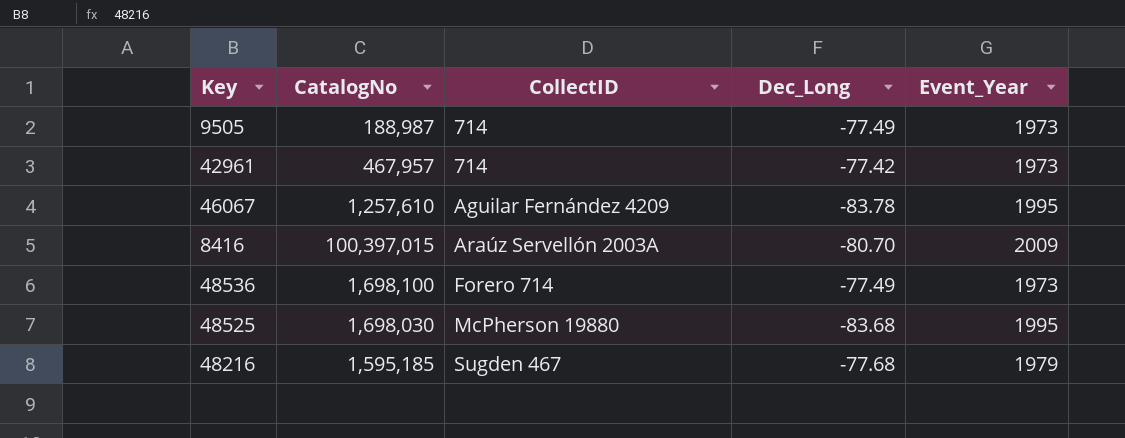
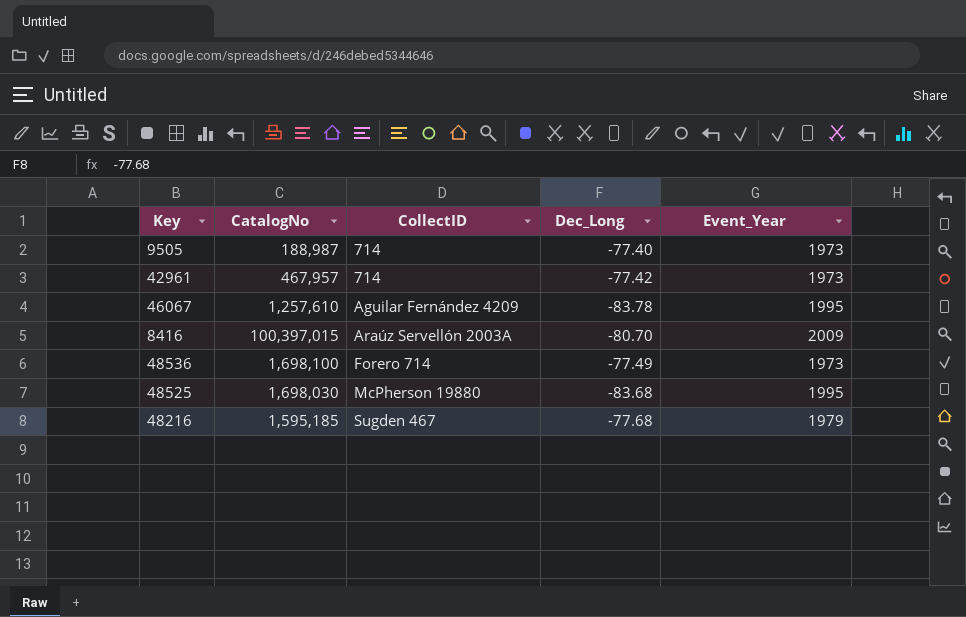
9505 | Dec_Long: -77.49 -> -77.40

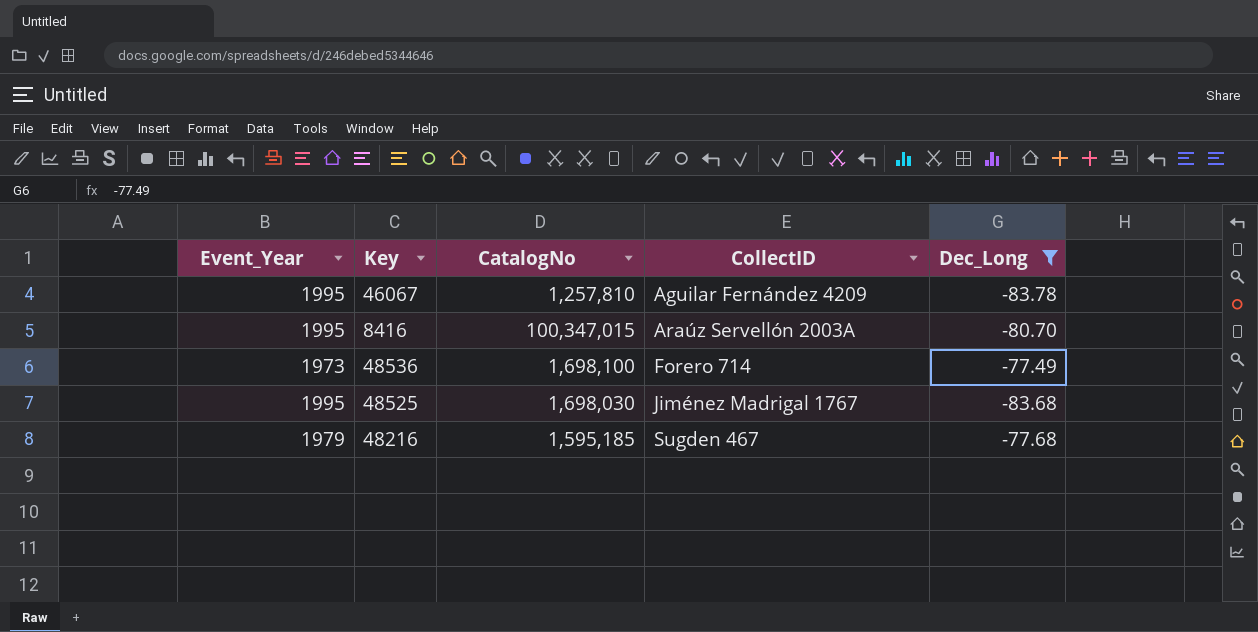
filter: none -> Dec_Long <= -77.49
column Event_Year | position: 5 -> 1
46067 | CatalogNo: 1,257,610 -> 1,257,810
8416 | Event_Year: 2009 -> 1995
8416 | CatalogNo: 100,397,015 -> 100,347,015
48525 | CollectID: McPherson 19880 -> Jiménez Madrigal 1767

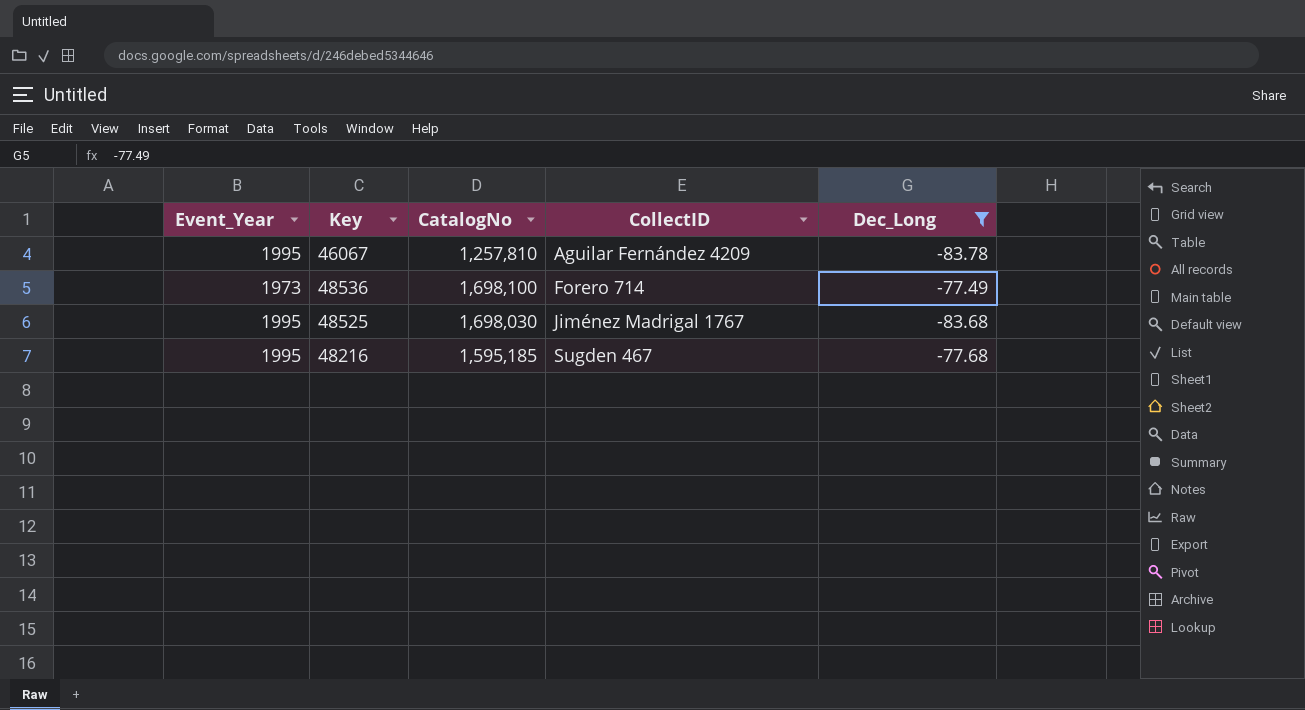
row 8416: 1995 | 100,347,015 | Araúz Servellón 2003A | -80.70 -> none
48216 | Event_Year: 1979 -> 1995

